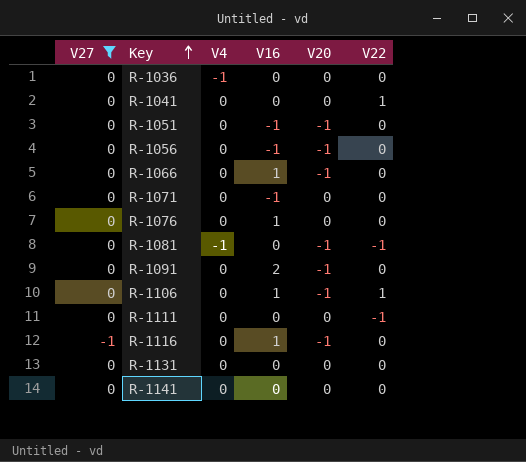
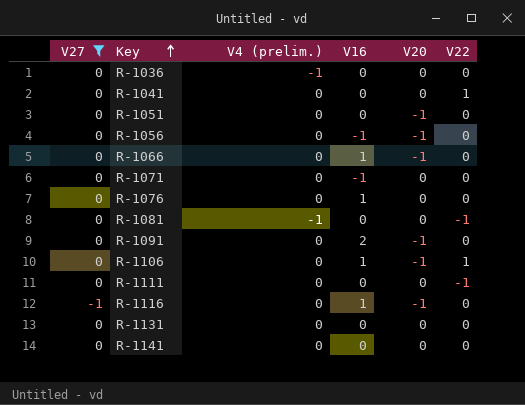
column name: V4 -> V4 (prelim.)
R-1051 | V16: -1 -> 0
R-1081 | V20: -1 -> 0

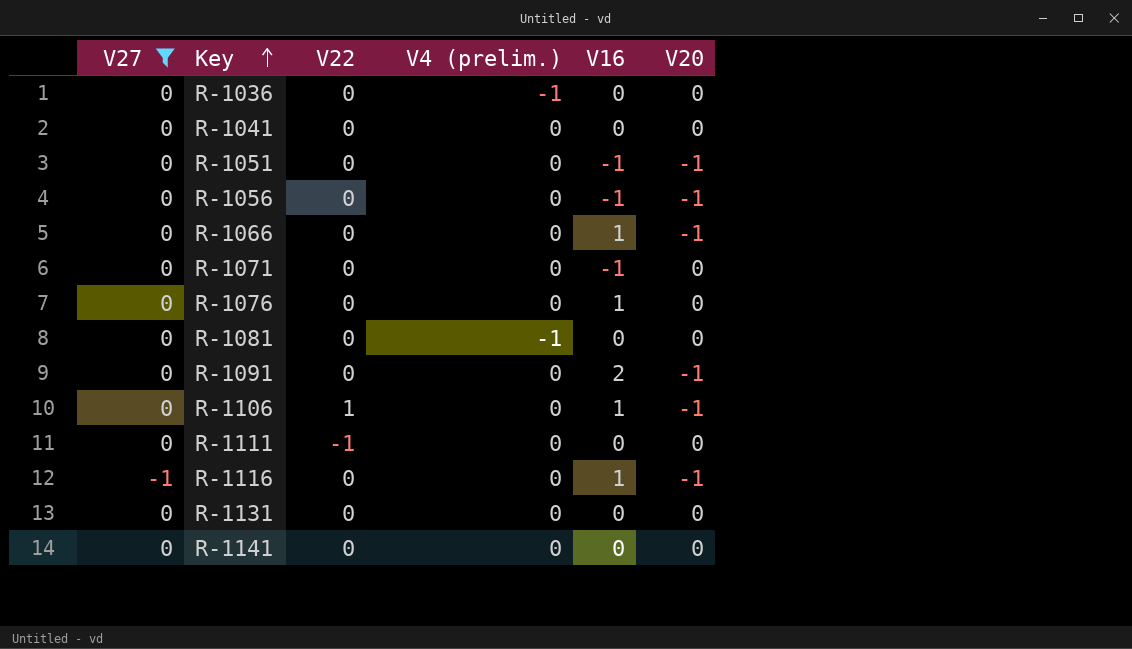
column V22 | position: 6 -> 3
R-1041 | V22: 1 -> 0
R-1051 | V16: 0 -> -1
R-1081 | V22: -1 -> 0

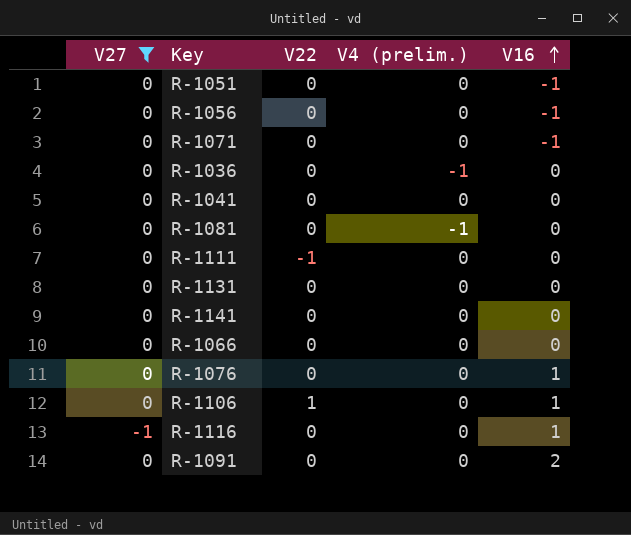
row order: Key ascending -> V16 ascending
column V20 | position: 6 -> none
R-1066 | V16: 1 -> 0

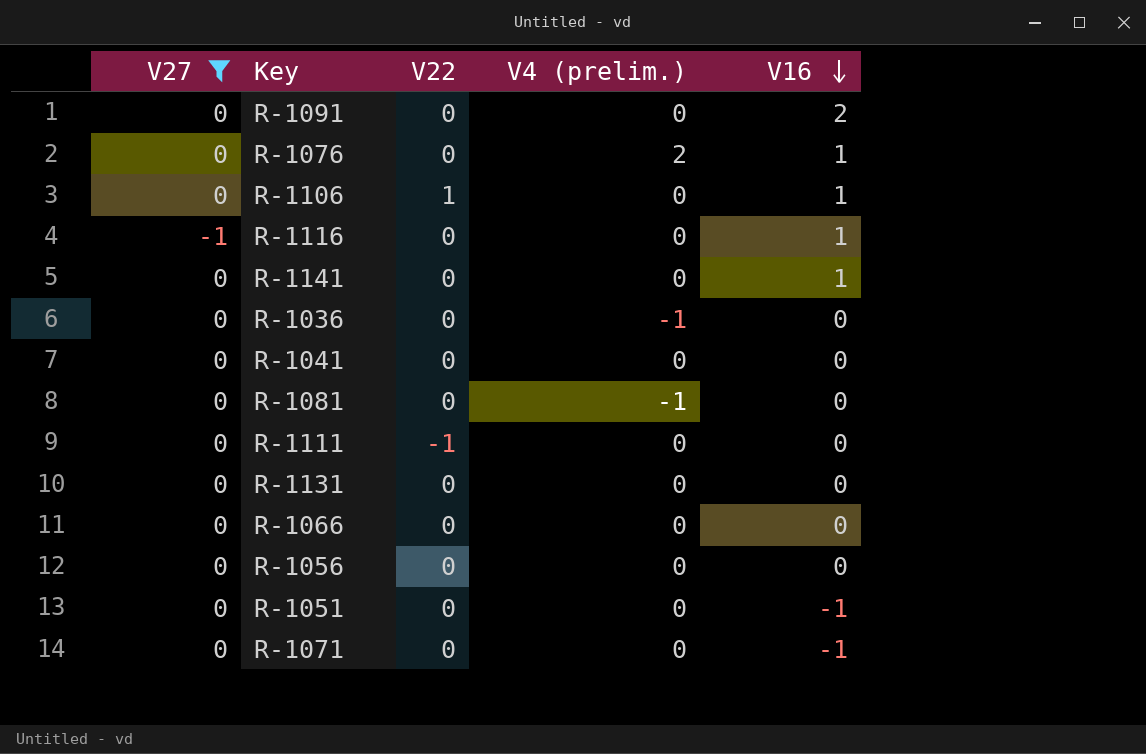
row order: V16 ascending -> V16 descending
R-1076 | V4 (prelim.): 0 -> 2
R-1141 | V16: 0 -> 1
R-1056 | V16: -1 -> 0

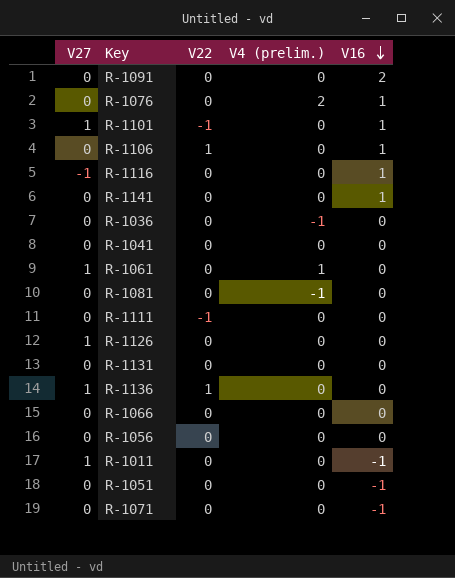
filter: V27 != 1 -> none

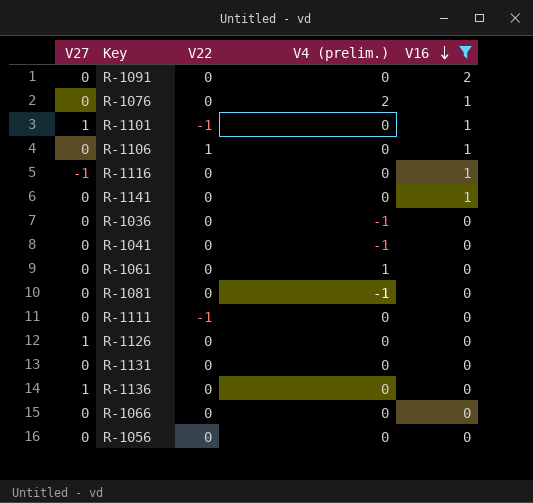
filter: none -> V16 != -1
R-1041 | V4 (prelim.): 0 -> -1
R-1061 | V27: 1 -> 0
R-1136 | V22: 1 -> 0

